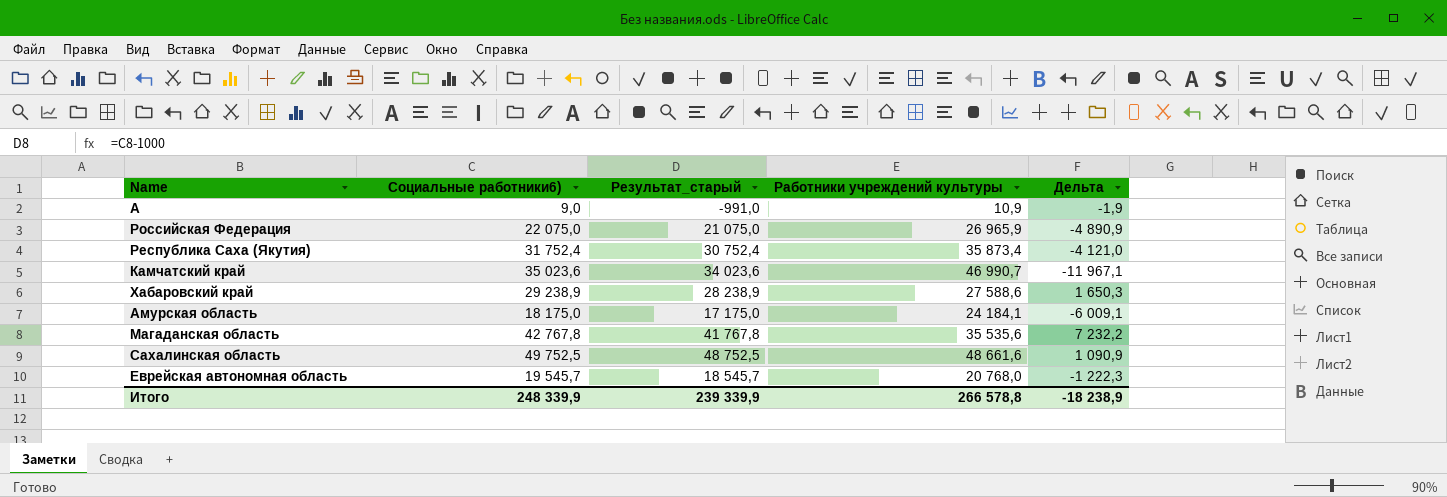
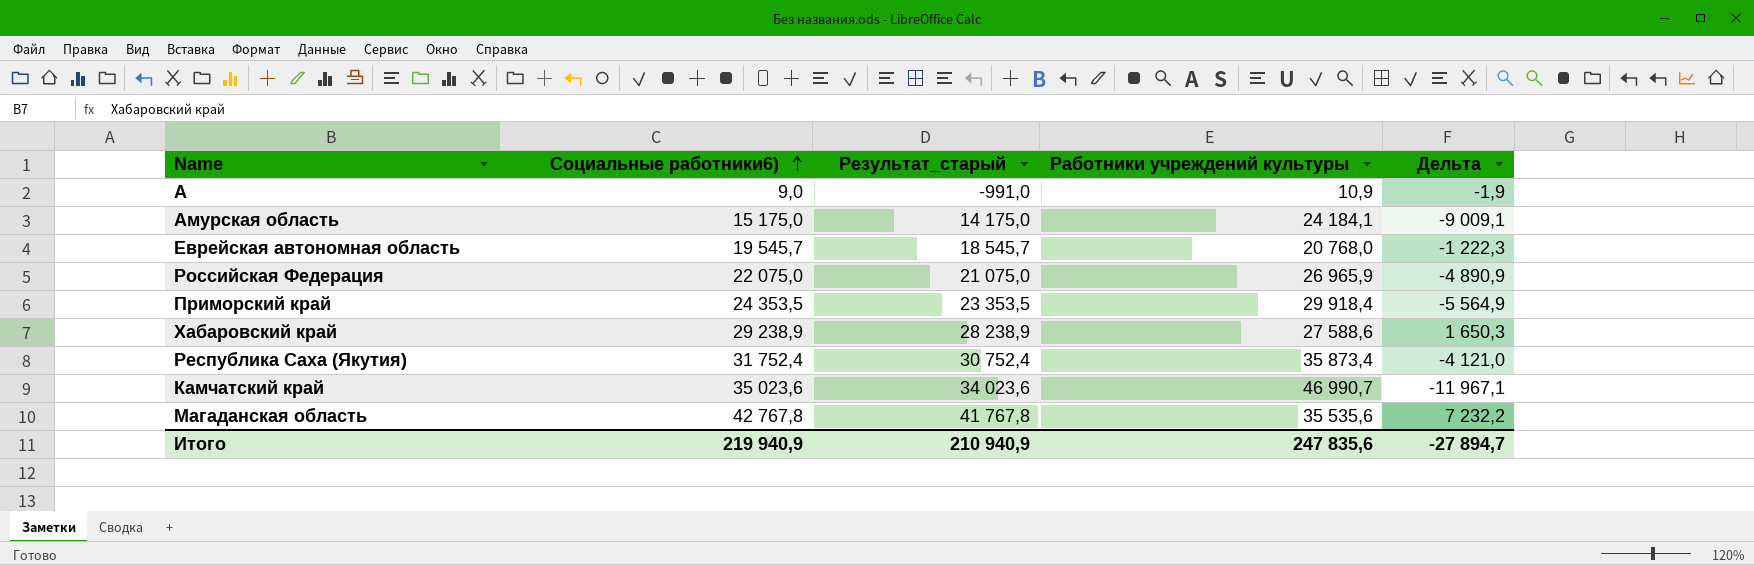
row order: none -> Социальные работники6) ascending
row Сахалинская область: 49 752,5 | 48 752,5 | 48 661,6 | 1 090,9 -> none
Амурская область | Социальные работники6): 18 175,0 -> 15 175,0
Амурская область | Результат_старый: 17 175,0 -> 14 175,0
Амурская область | Дельта: -6 009,1 -> -9 009,1
row Приморский край: none -> 24 353,5 | 23 353,5 | 29 918,4 | -5 564,9
Итого | Социальные работники6): 248 339,9 -> 219 940,9
Итого | Результат_старый: 239 339,9 -> 210 940,9
Итого | Работники учреждений культуры: 266 578,8 -> 247 835,6
Итого | Дельта: -18 238,9 -> -27 894,7

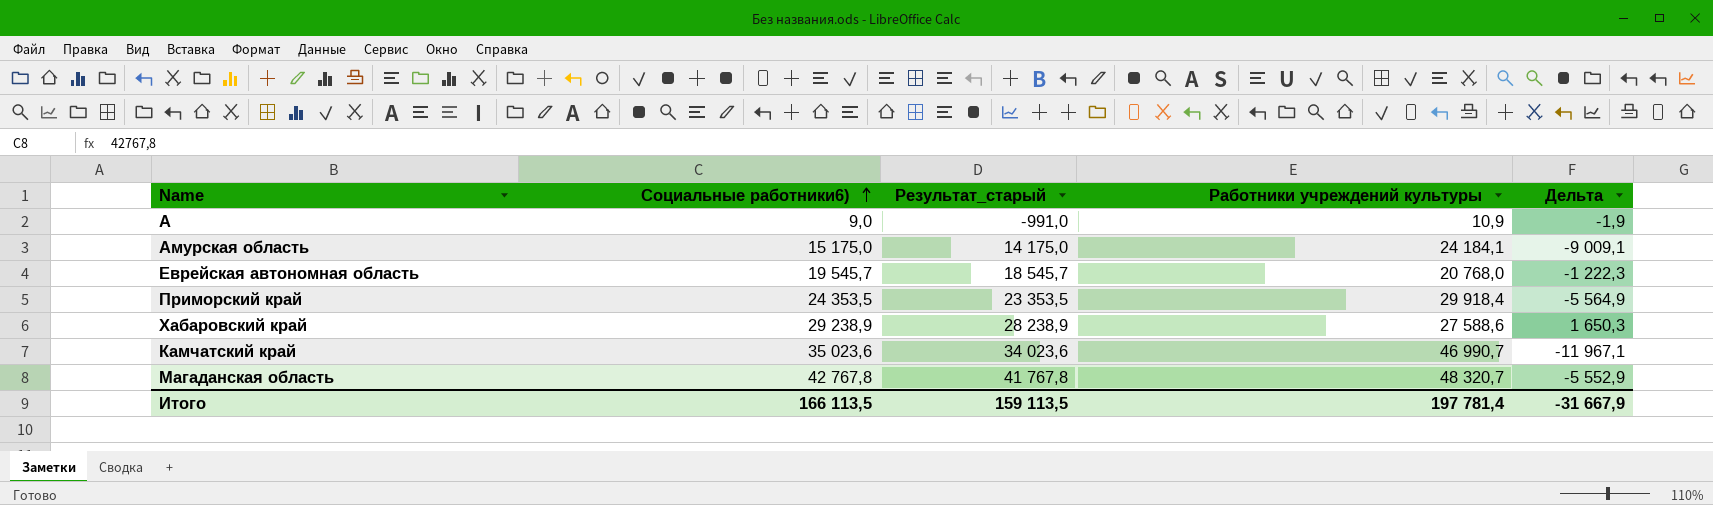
row Российская Федерация: 22 075,0 | 21 075,0 | 26 965,9 | -4 890,9 -> none
row Республика Саха (Якутия): 31 752,4 | 30 752,4 | 35 873,4 | -4 121,0 -> none
Магаданская область | Работники учреждений культуры: 35 535,6 -> 48 320,7
Магаданская область | Дельта: 7 232,2 -> -5 552,9
Итого | Социальные работники6): 219 940,9 -> 166 113,5
Итого | Результат_старый: 210 940,9 -> 159 113,5
Итого | Работники учреждений культуры: 247 835,6 -> 197 781,4
Итого | Дельта: -27 894,7 -> -31 667,9

